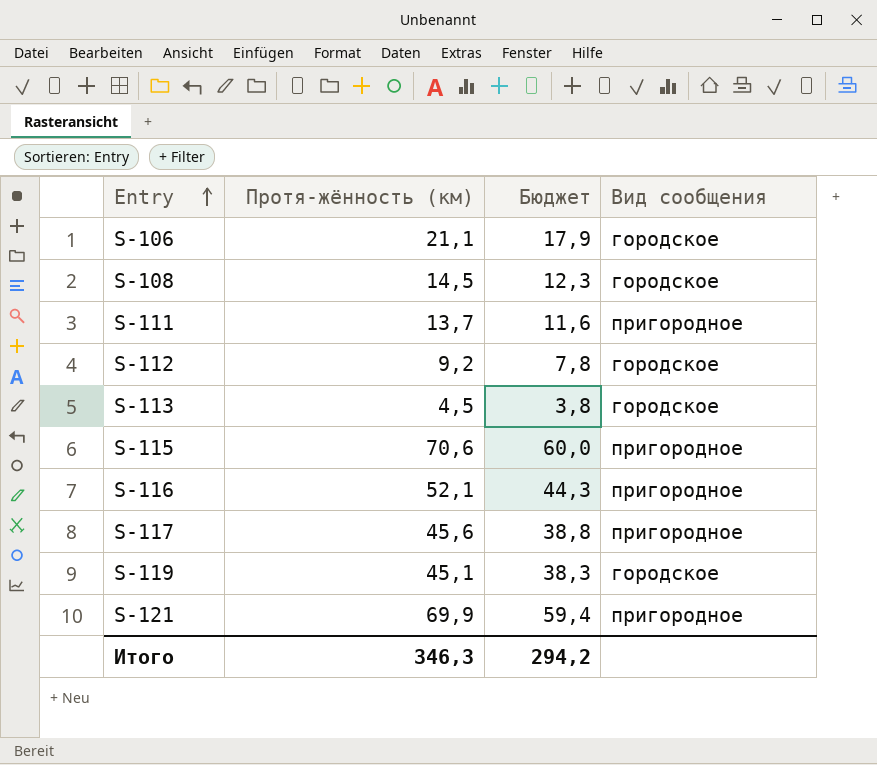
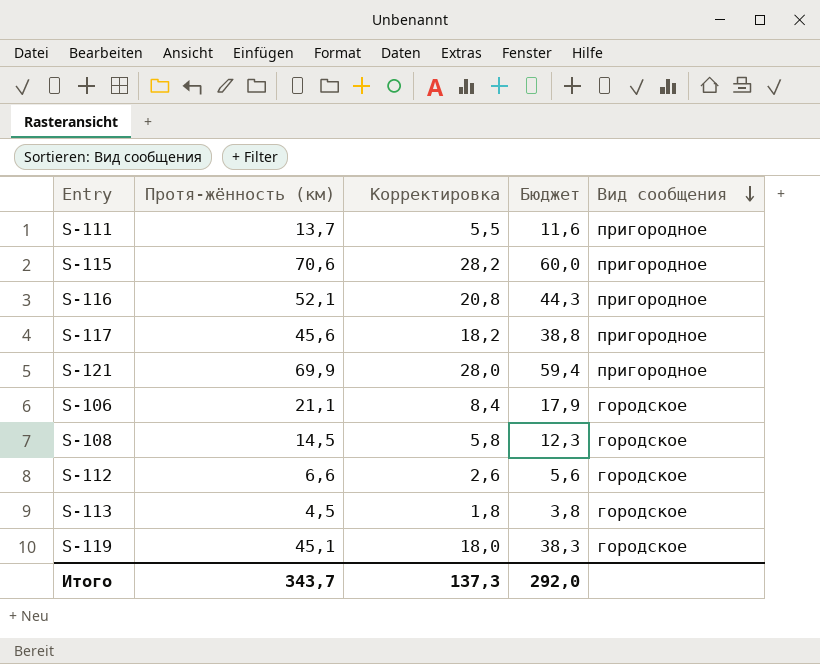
row order: Entry ascending -> Вид сообщения descending
column Корректировка | formula: none -> [Протя-жённость (км)] * 0,4
S-112 | Протя-жённость (км): 9,2 -> 6,6
S-112 | Бюджет: 7,8 -> 5,6
Итого | Протя-жённость (км): 346,3 -> 343,7
Итого | Бюджет: 294,2 -> 292,0

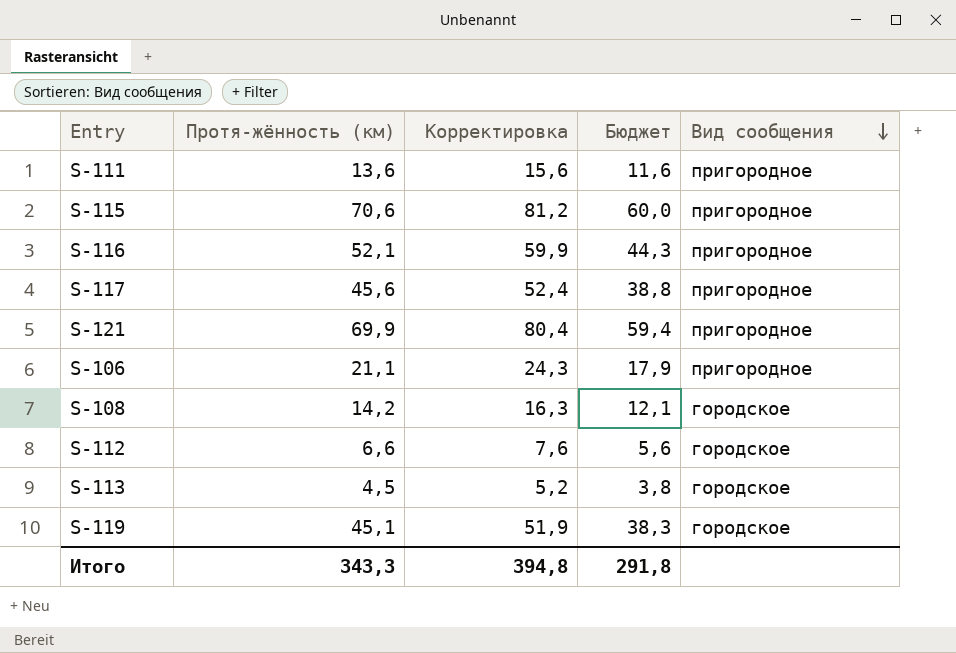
column Корректировка | formula: [Протя-жённость (км)] * 0,4 -> [Протя-жённость (км)] * 1,15
S-111 | Протя-жённость (км): 13,7 -> 13,6
S-106 | Вид сообщения: городское -> пригородное
S-108 | Протя-жённость (км): 14,5 -> 14,2
S-108 | Бюджет: 12,3 -> 12,1
Итого | Протя-жённость (км): 343,7 -> 343,3
Итого | Корректировка: 137,3 -> 394,8
Итого | Бюджет: 292,0 -> 291,8

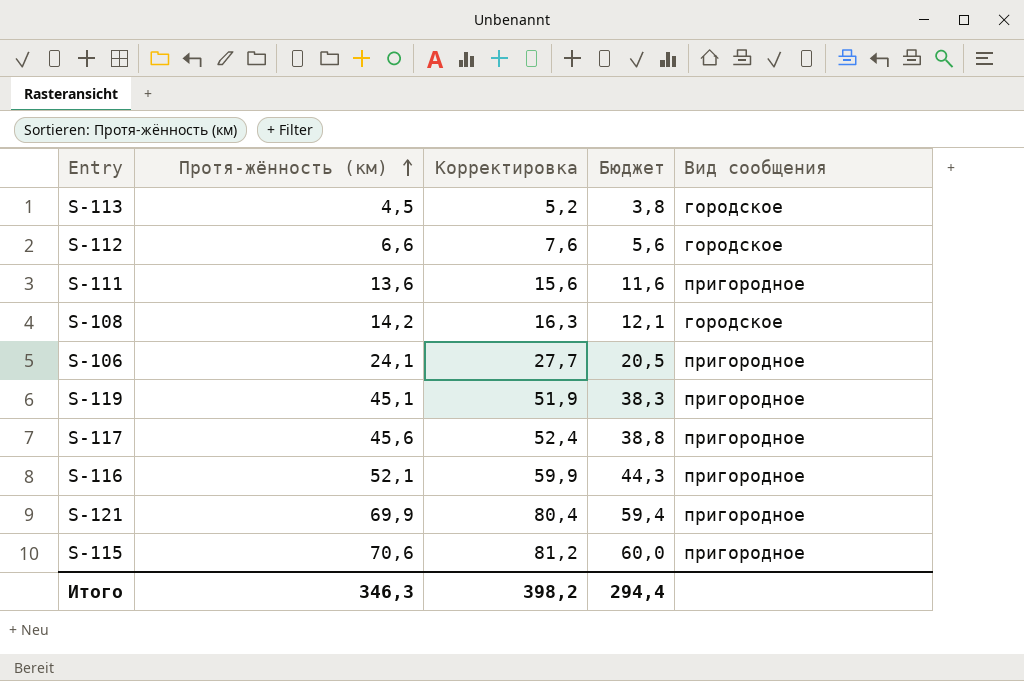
row order: Вид сообщения descending -> Протя-жённость (км) ascending
S-106 | Протя-жённость (км): 21,1 -> 24,1
S-106 | Корректировка: 24,3 -> 27,7
S-106 | Бюджет: 17,9 -> 20,5
S-119 | Вид сообщения: городское -> пригородное
Итого | Протя-жённость (км): 343,3 -> 346,3
Итого | Корректировка: 394,8 -> 398,2
Итого | Бюджет: 291,8 -> 294,4

